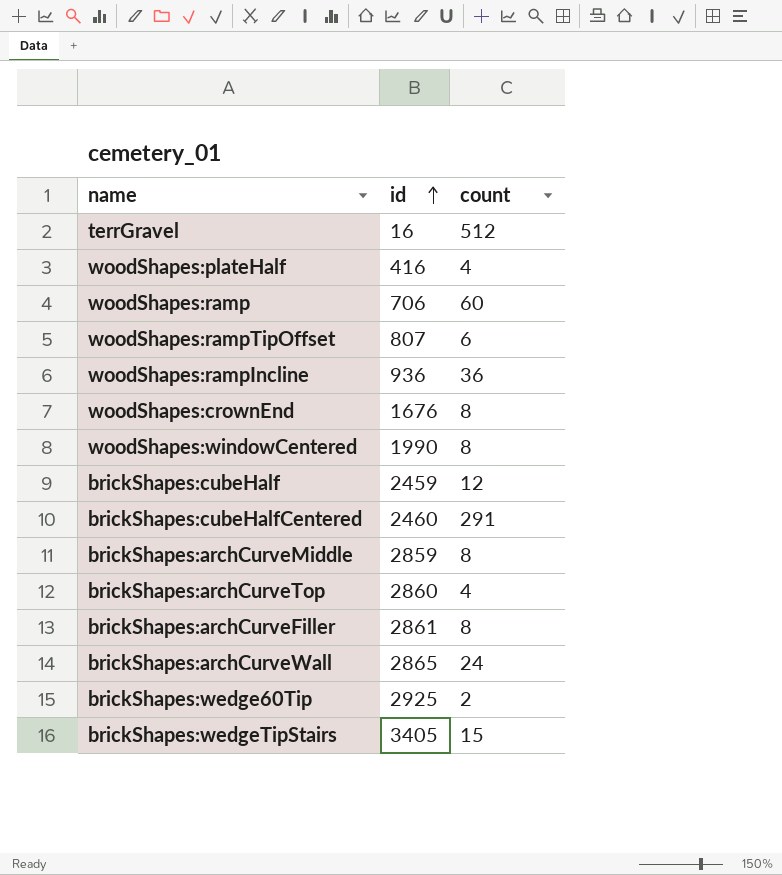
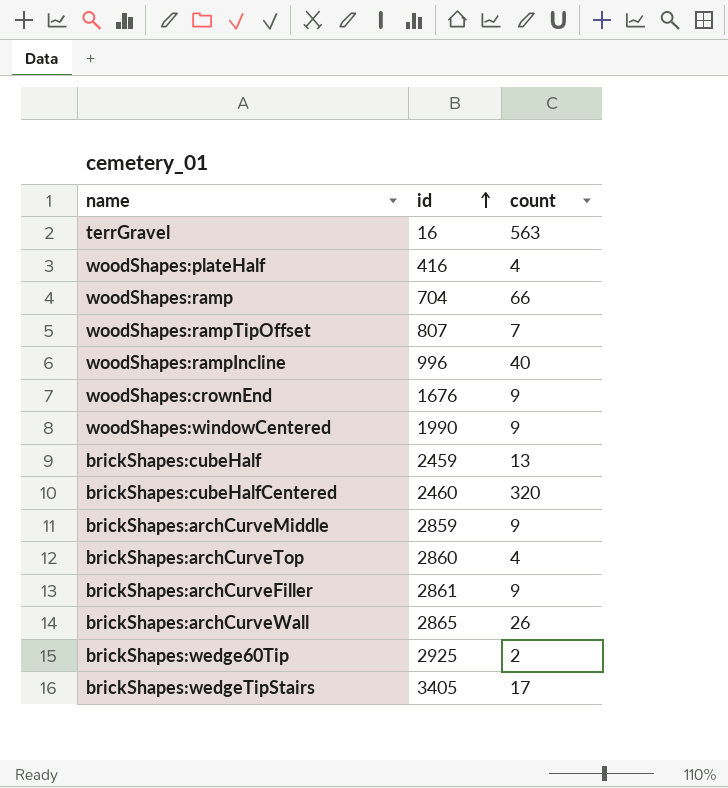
terrGravel | count: 512 -> 563
woodShapes:ramp | id: 706 -> 704
woodShapes:ramp | count: 60 -> 66
woodShapes:rampTipOffset | count: 6 -> 7
woodShapes:rampIncline | id: 936 -> 996
woodShapes:rampIncline | count: 36 -> 40
woodShapes:crownEnd | count: 8 -> 9
woodShapes:windowCentered | count: 8 -> 9
brickShapes:cubeHalf | count: 12 -> 13
brickShapes:cubeHalfCentered | count: 291 -> 320
brickShapes:archCurveMiddle | count: 8 -> 9
brickShapes:archCurveFiller | count: 8 -> 9
brickShapes:archCurveWall | count: 24 -> 26
brickShapes:wedgeTipStairs | count: 15 -> 17

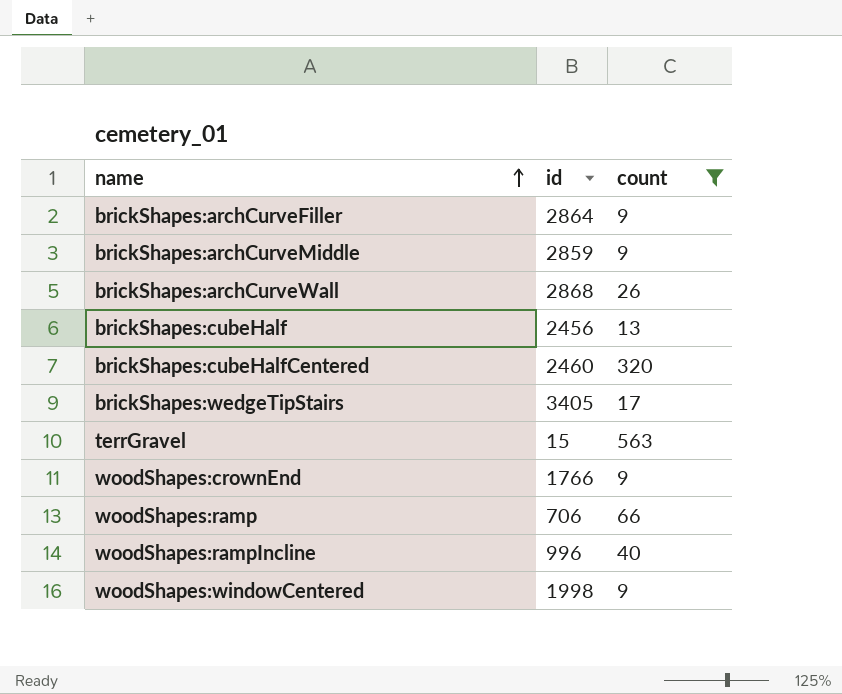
filter: none -> count >= 9
row order: id ascending -> name ascending
brickShapes:archCurveFiller | id: 2861 -> 2864
brickShapes:archCurveWall | id: 2865 -> 2868
brickShapes:cubeHalf | id: 2459 -> 2456
terrGravel | id: 16 -> 15
woodShapes:crownEnd | id: 1676 -> 1766
woodShapes:ramp | id: 704 -> 706
woodShapes:windowCentered | id: 1990 -> 1998

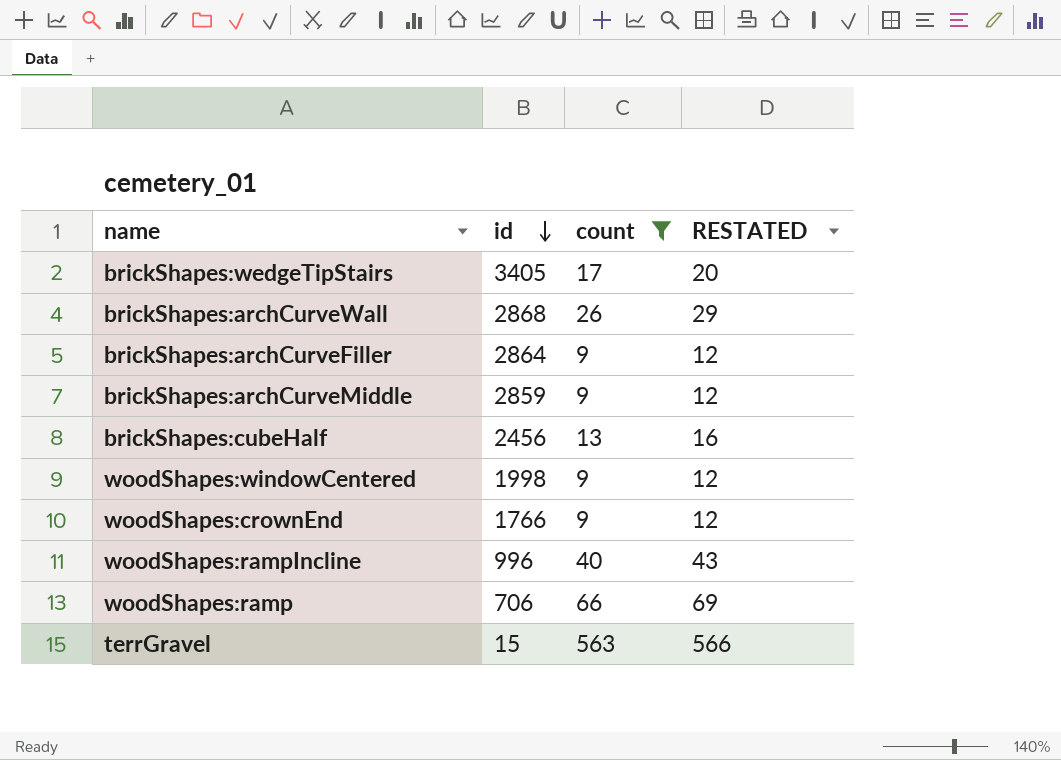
row order: name ascending -> id descending
column RESTATED | formula: none -> [count] + 3
row brickShapes:cubeHalfCentered: 2460 | 320 -> none

